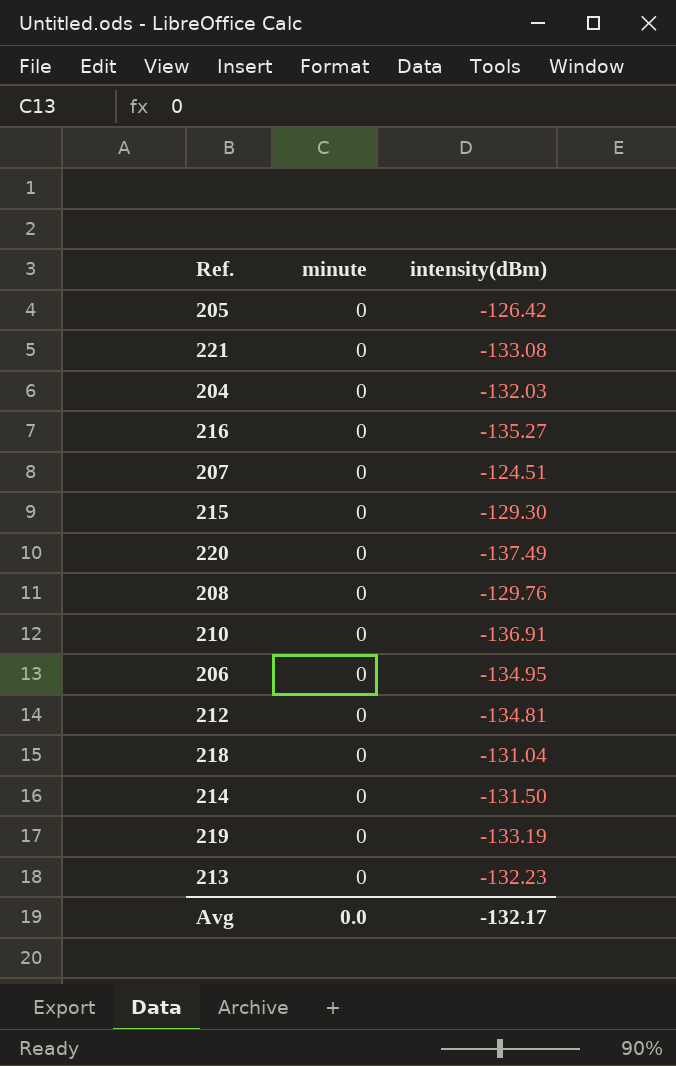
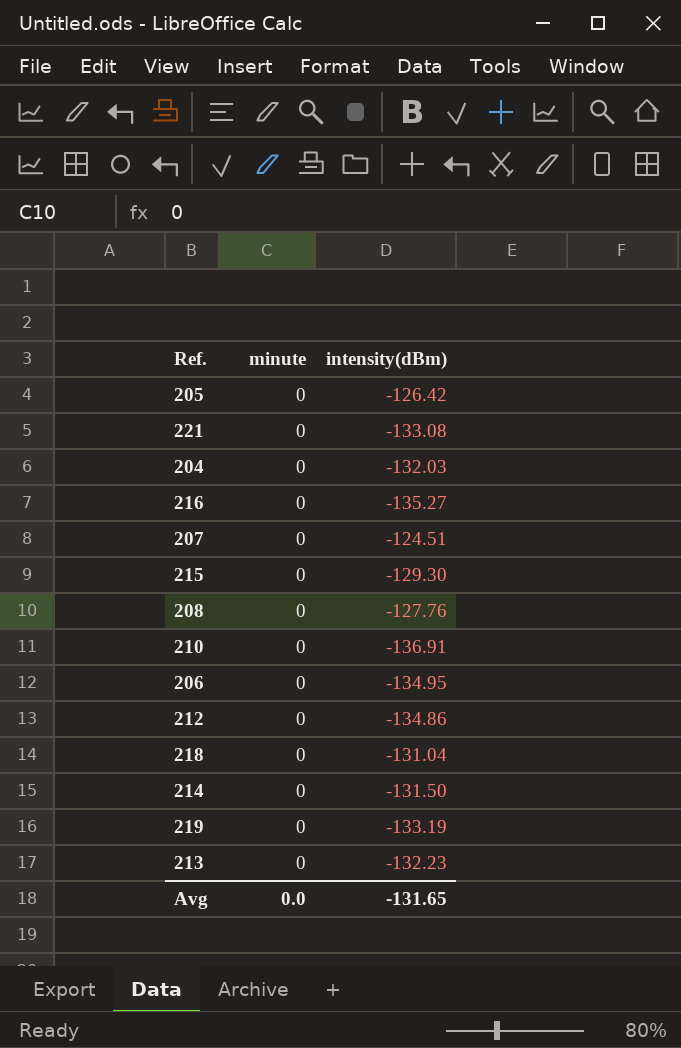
row 220: 0 | -137.49 -> none
208 | intensity(dBm): -129.76 -> -127.76
212 | intensity(dBm): -134.81 -> -134.86
Avg | intensity(dBm): -132.17 -> -131.65

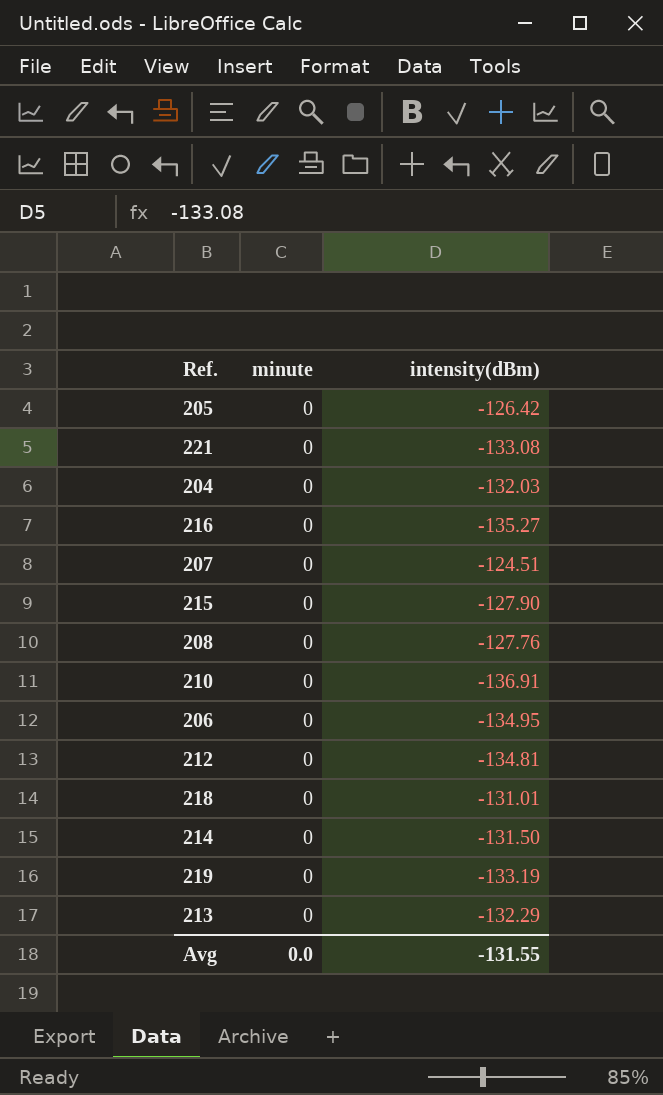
215 | intensity(dBm): -129.30 -> -127.90
212 | intensity(dBm): -134.86 -> -134.81
218 | intensity(dBm): -131.04 -> -131.01
213 | intensity(dBm): -132.23 -> -132.29
Avg | intensity(dBm): -131.65 -> -131.55

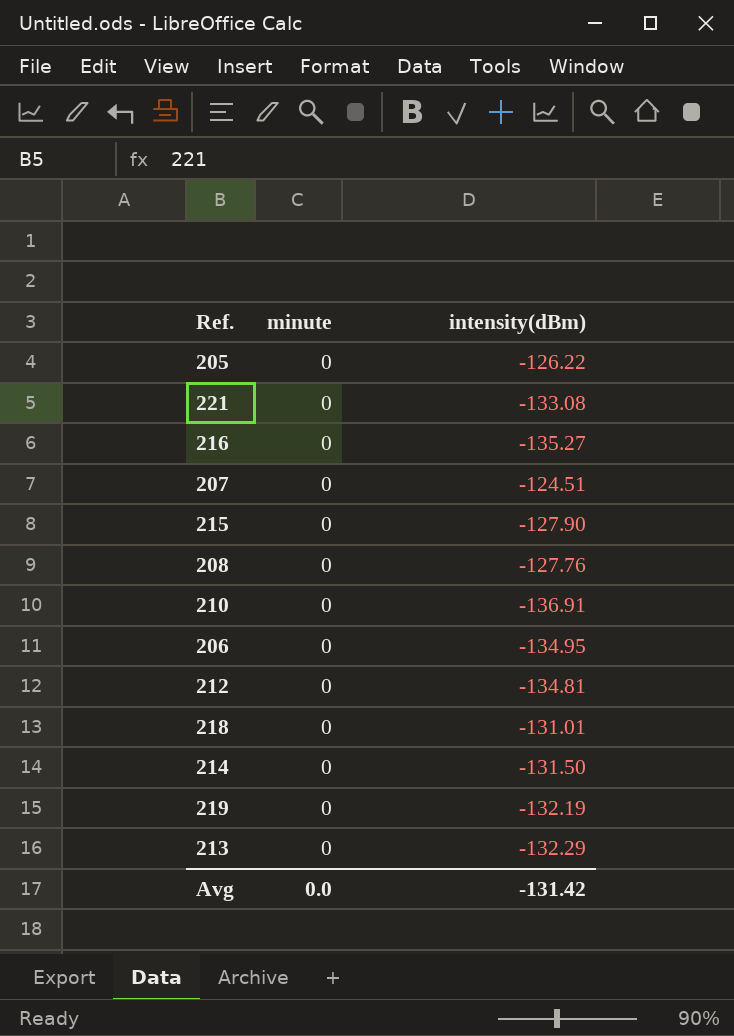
row 204: 0 | -132.03 -> none
205 | intensity(dBm): -126.42 -> -126.22
219 | intensity(dBm): -133.19 -> -132.19
Avg | intensity(dBm): -131.55 -> -131.42

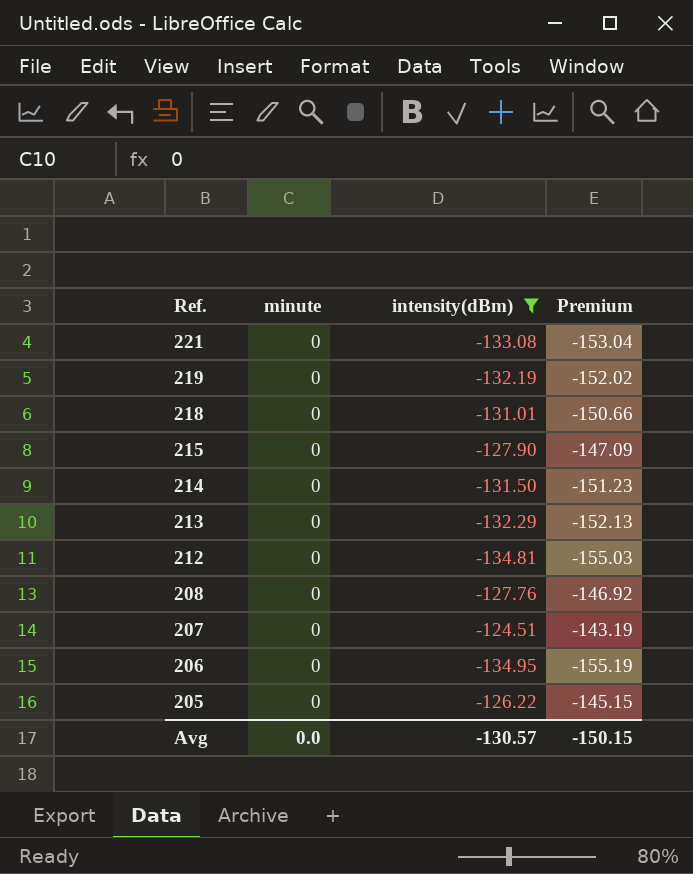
filter: none -> intensity(dBm) >= -134.95
row order: none -> Ref. descending
column Premium | formula: none -> [intensity(dBm)] * 1.15
Avg | intensity(dBm): -131.42 -> -130.57

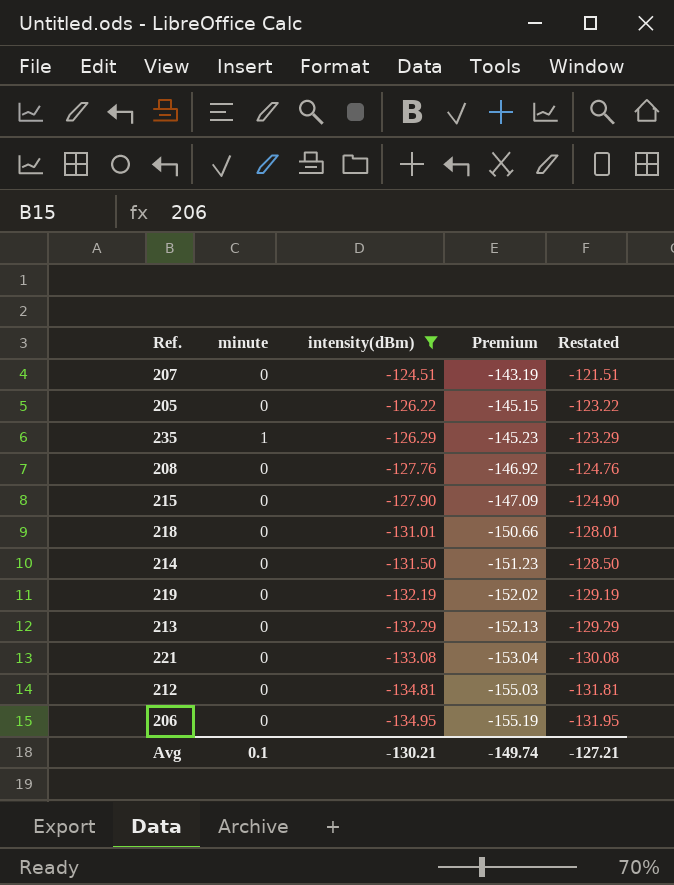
row order: Ref. descending -> intensity(dBm) descending
column Restated | formula: none -> [intensity(dBm)] + 3
row 235: none -> 1 | -126.29 | -145.23 | -123.29
Avg | minute: 0.0 -> 0.1
Avg | intensity(dBm): -130.57 -> -130.21
Avg | Premium: -150.15 -> -149.74

